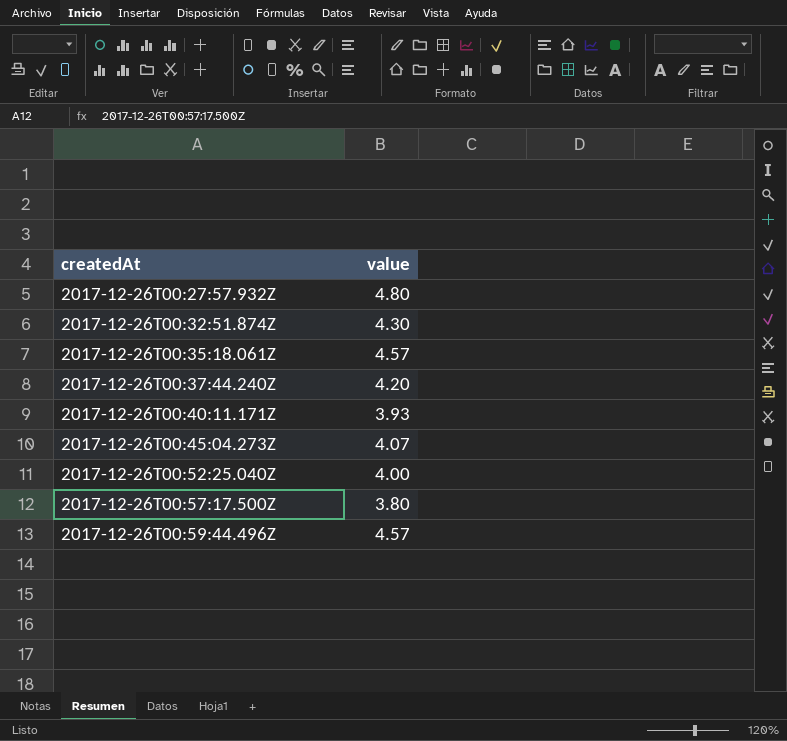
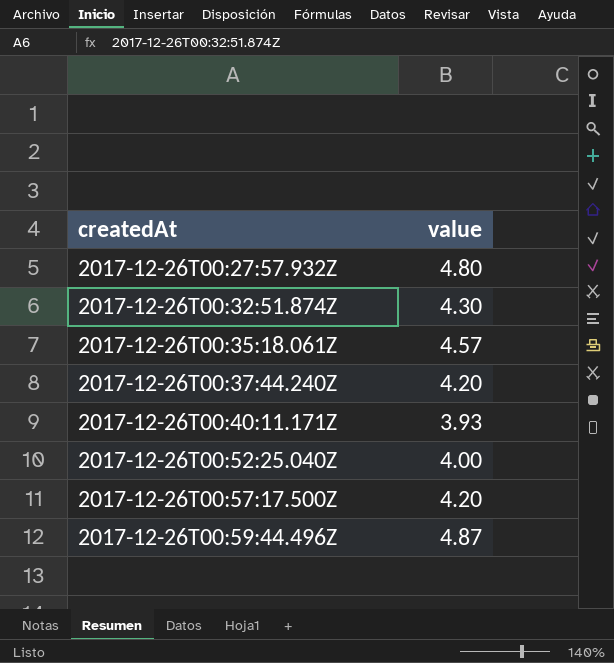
row 2017-12-26T00:45:04.273Z: 4.07 -> none
2017-12-26T00:57:17.500Z | value: 3.80 -> 4.20
2017-12-26T00:59:44.496Z | value: 4.57 -> 4.87

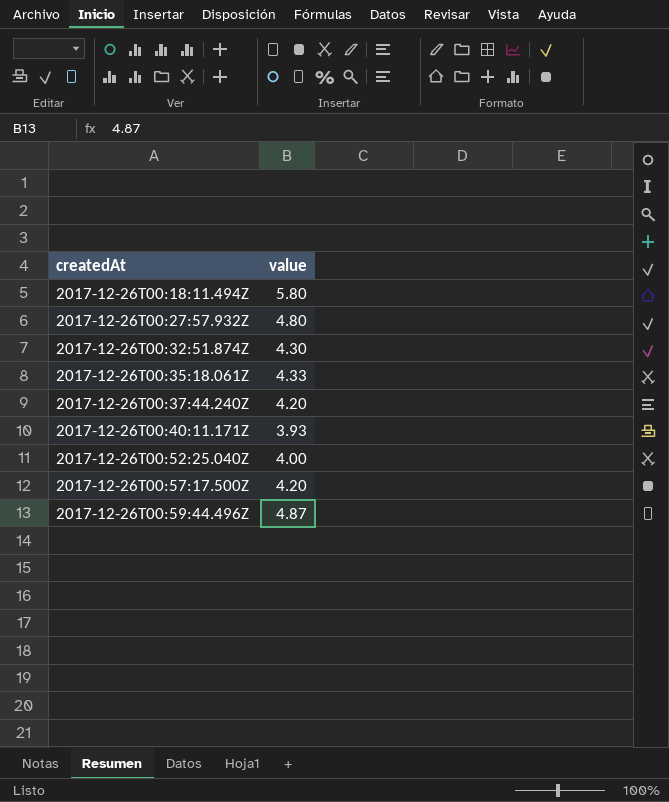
row 2017-12-26T00:18:11.494Z: none -> 5.80
2017-12-26T00:35:18.061Z | value: 4.57 -> 4.33

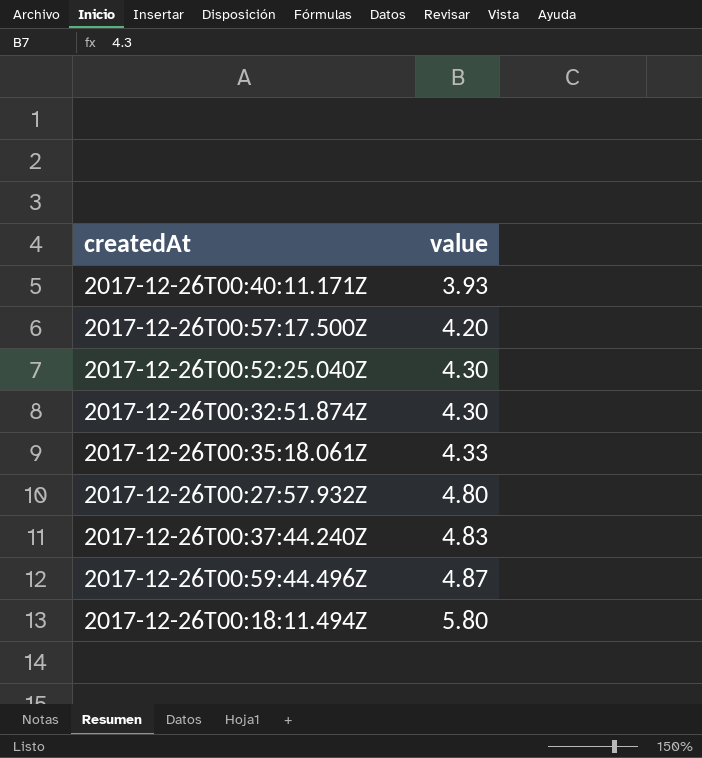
row order: createdAt ascending -> value ascending
2017-12-26T00:52:25.040Z | value: 4.00 -> 4.30
2017-12-26T00:37:44.240Z | value: 4.20 -> 4.83

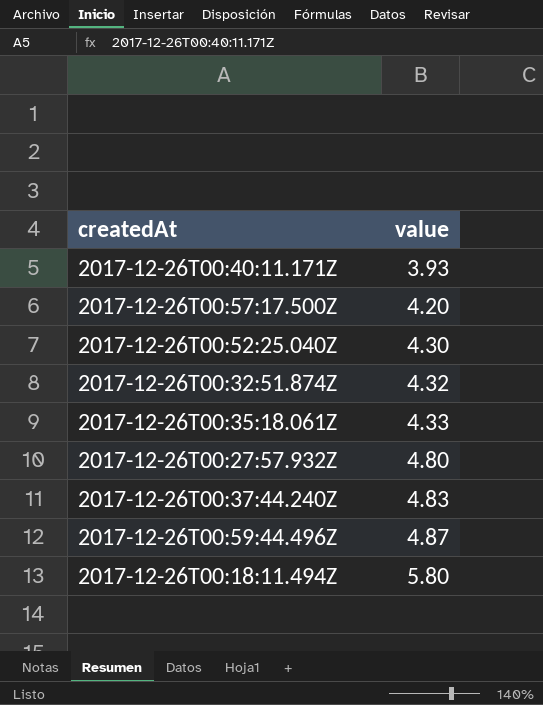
2017-12-26T00:32:51.874Z | value: 4.30 -> 4.32

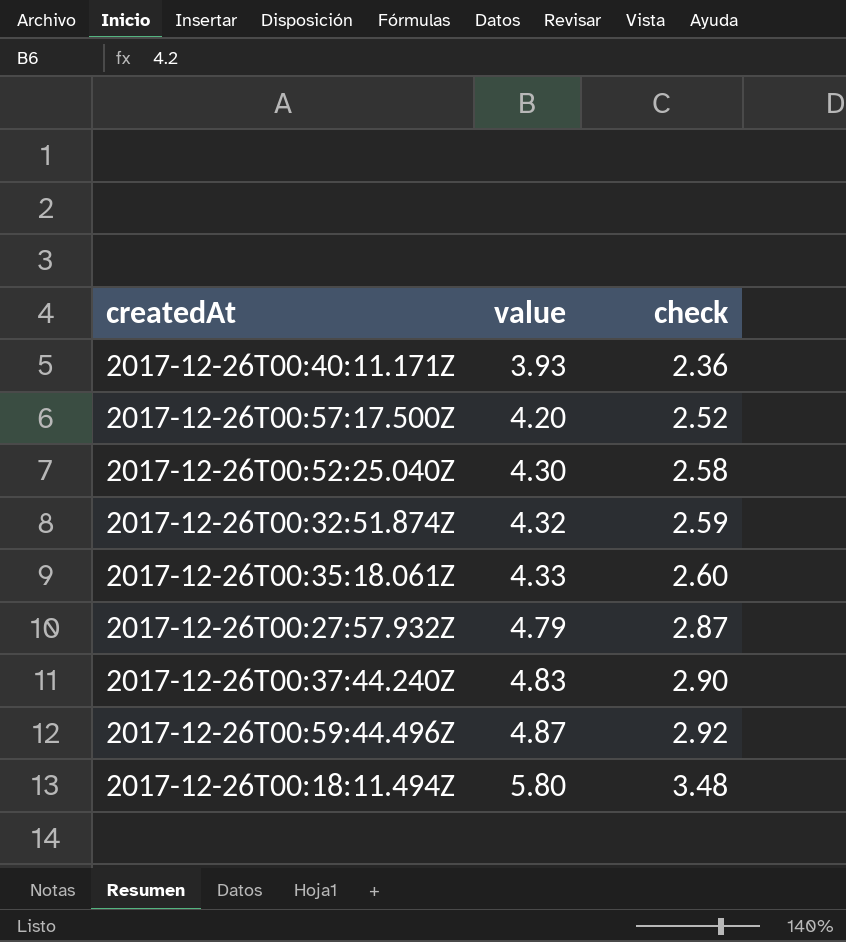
column check | formula: none -> [value] * 0.6
2017-12-26T00:27:57.932Z | value: 4.80 -> 4.79

